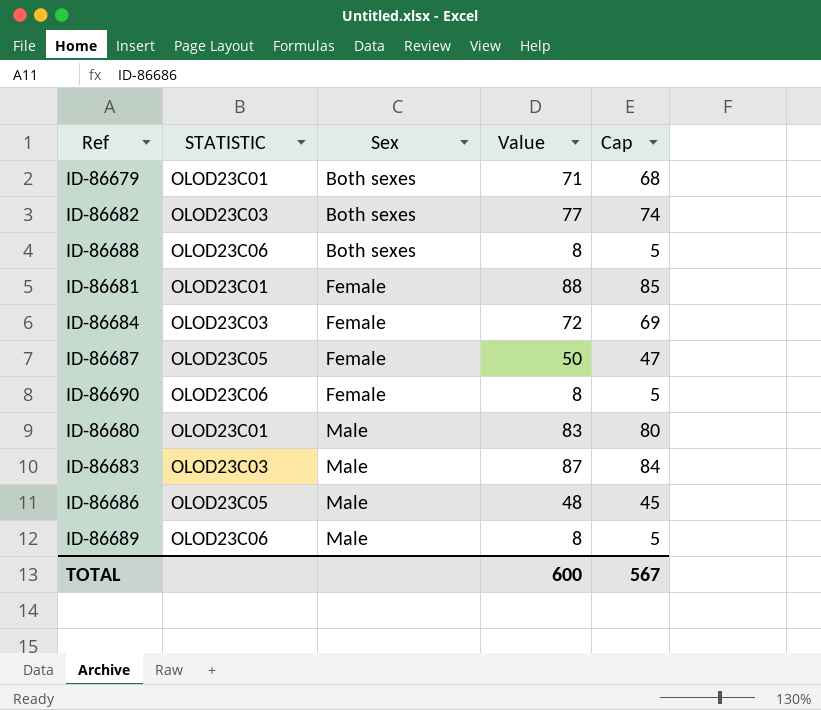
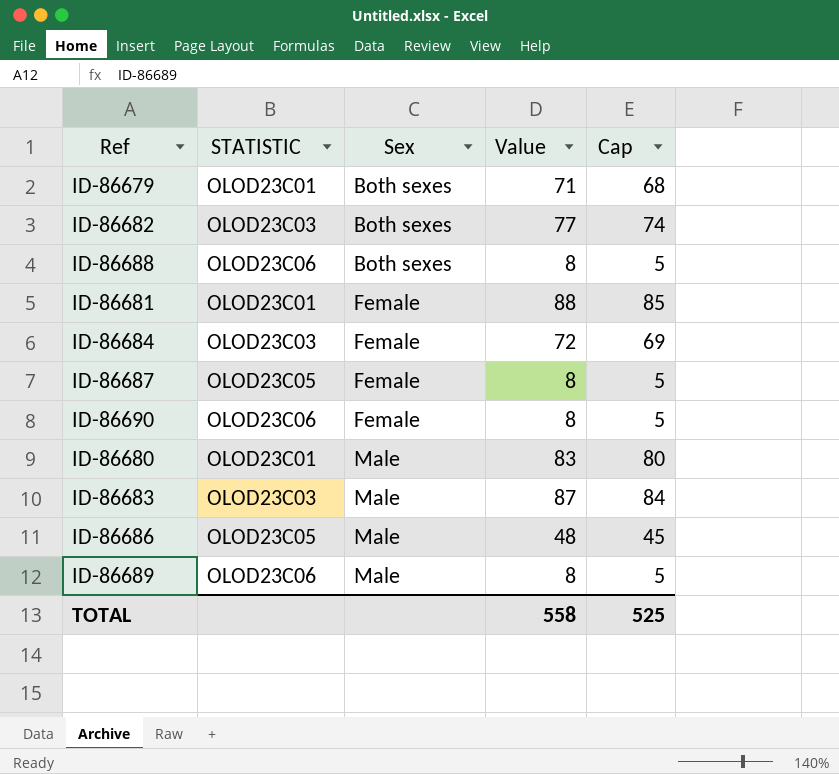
ID-86687 | Value: 50 -> 8
ID-86687 | Cap: 47 -> 5
TOTAL | Value: 600 -> 558
TOTAL | Cap: 567 -> 525

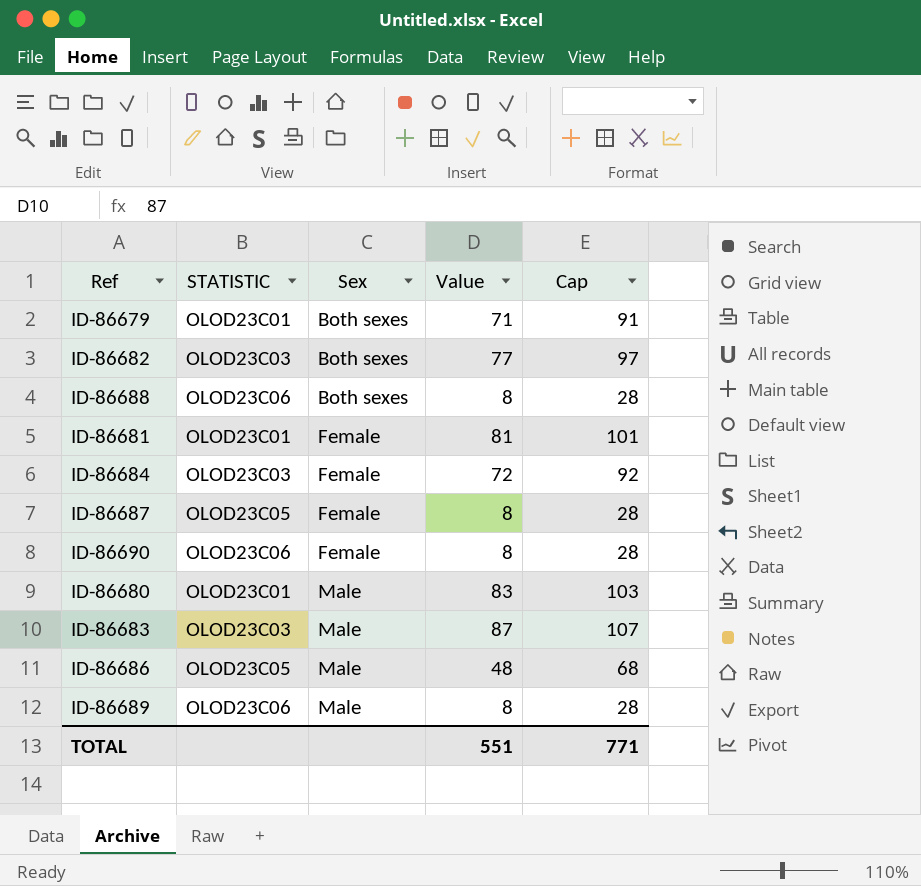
column Cap | formula: [Value] - 3 -> [Value] + 20
ID-86681 | Value: 88 -> 81
TOTAL | Value: 558 -> 551
TOTAL | Cap: 525 -> 771

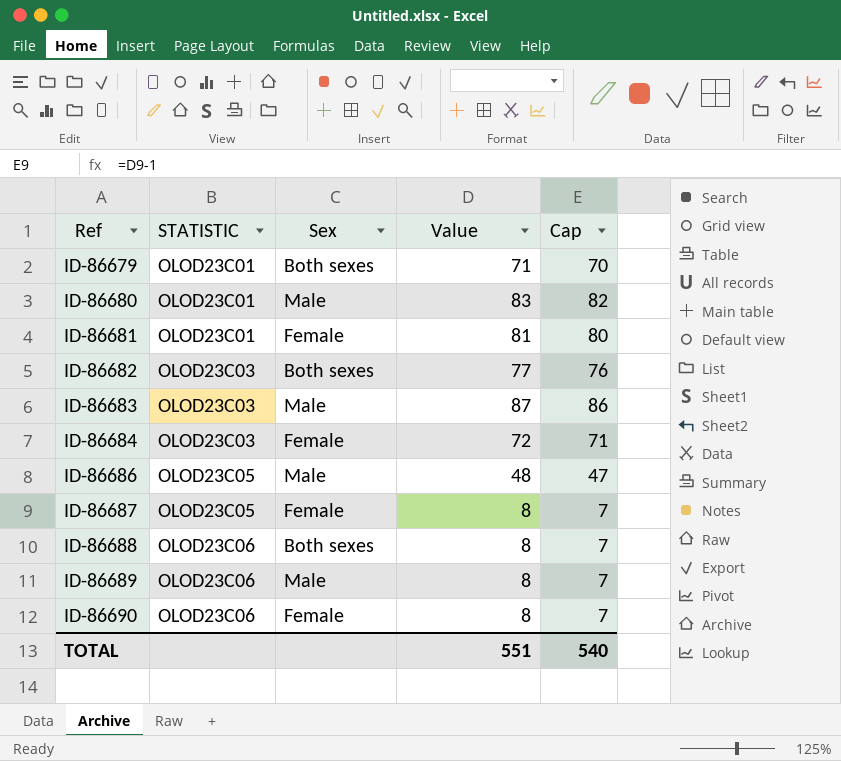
row order: Sex ascending -> Ref ascending
column Cap | formula: [Value] + 20 -> [Value] - 1
TOTAL | Cap: 771 -> 540

